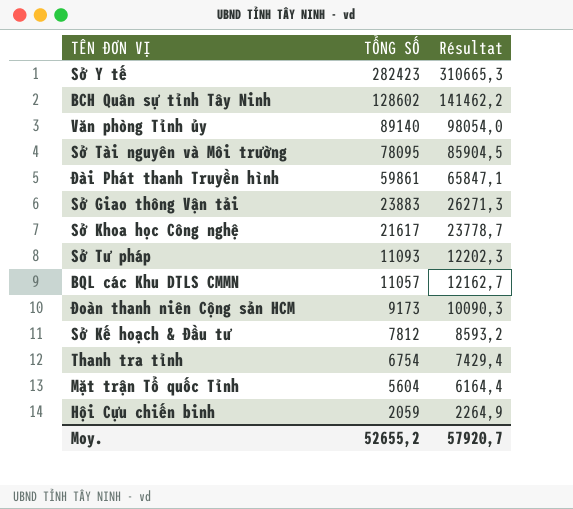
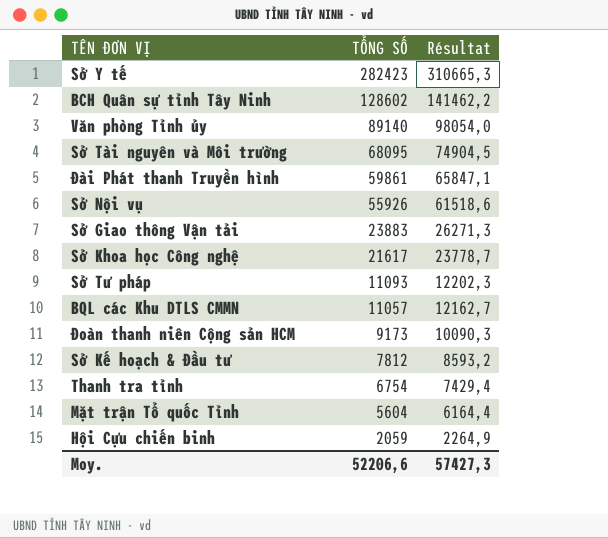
Sở Tài nguyên và Môi trường | TỔNG SỐ: 78095 -> 68095
Sở Tài nguyên và Môi trường | Résultat: 85904,5 -> 74904,5
row Sở Nội vụ: none -> 55926 | 61518,6
Moy. | TỔNG SỐ: 52655,2 -> 52206,6
Moy. | Résultat: 57920,7 -> 57427,3

